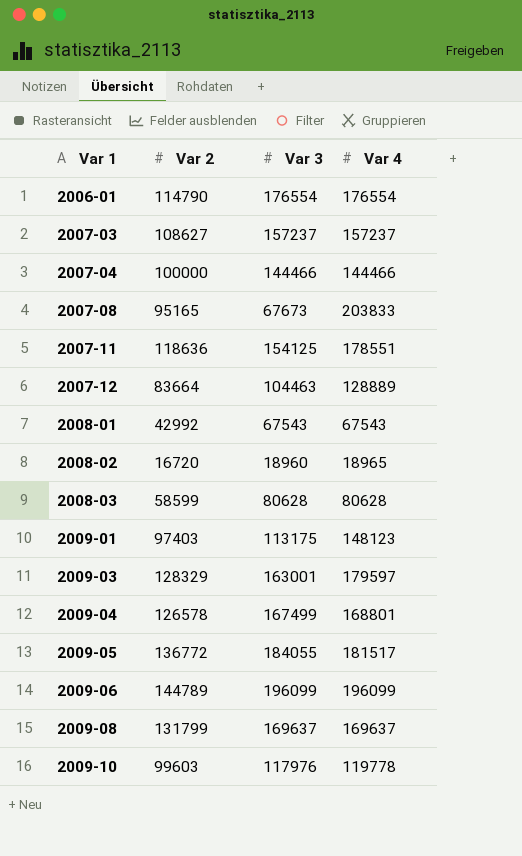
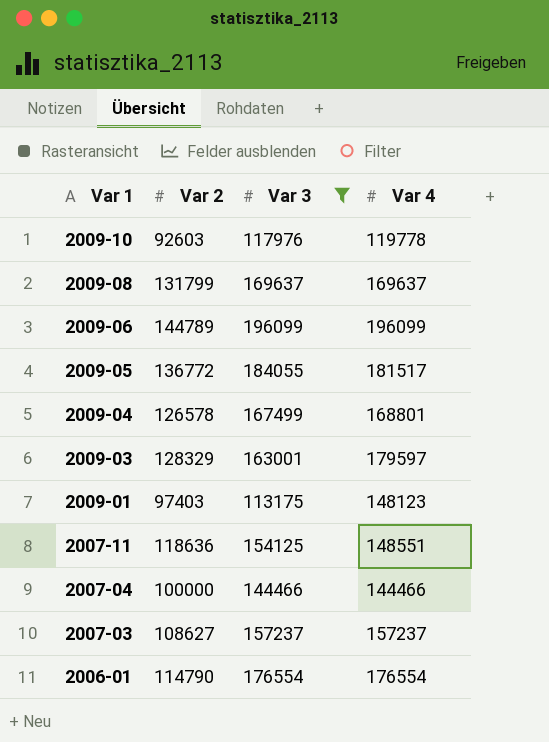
filter: none -> Var 3 >= 113175
row order: Var 1 ascending -> Var 1 descending
2009-10 | Var 2: 99603 -> 92603
2007-11 | Var 4: 178551 -> 148551

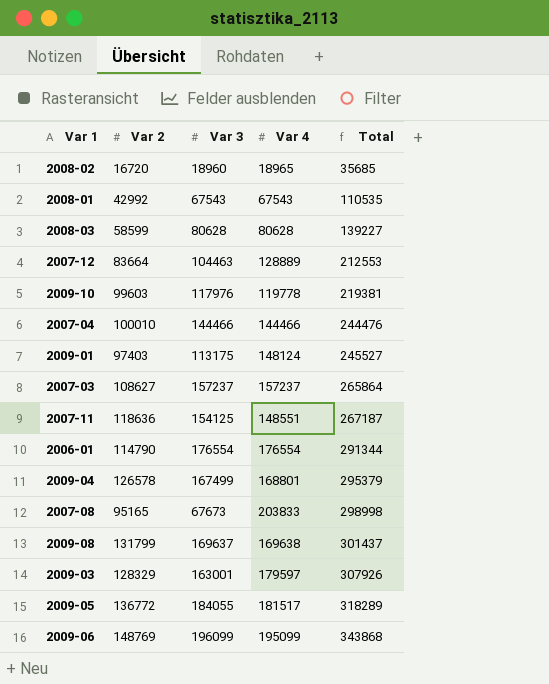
filter: Var 3 >= 113175 -> none
row order: Var 1 descending -> Total ascending
column Total | formula: none -> [Var 2] + [Var 4]
2009-10 | Var 2: 92603 -> 99603
2007-04 | Var 2: 100000 -> 100010
2009-01 | Var 4: 148123 -> 148124
2009-08 | Var 4: 169637 -> 169638
2009-06 | Var 2: 144789 -> 148769
2009-06 | Var 4: 196099 -> 195099

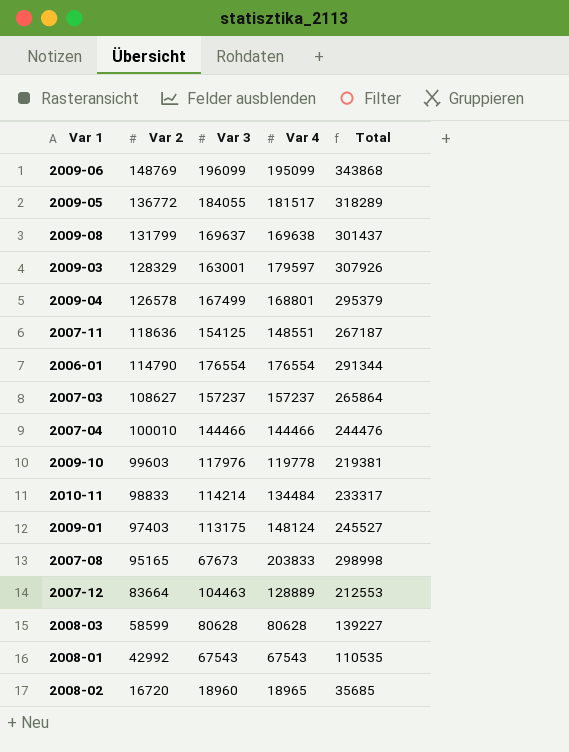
row order: Total ascending -> Var 2 descending
row 2010-11: none -> 98833 | 114214 | 134484 | 233317

